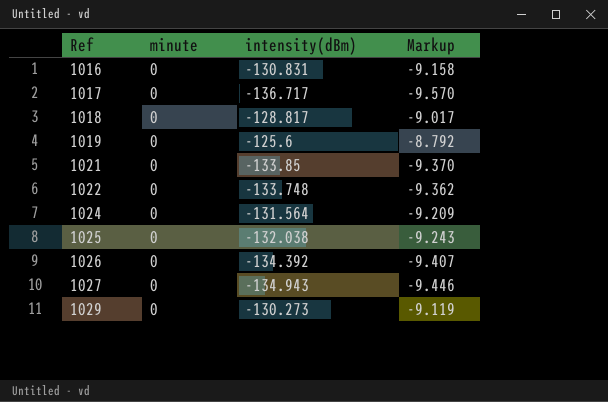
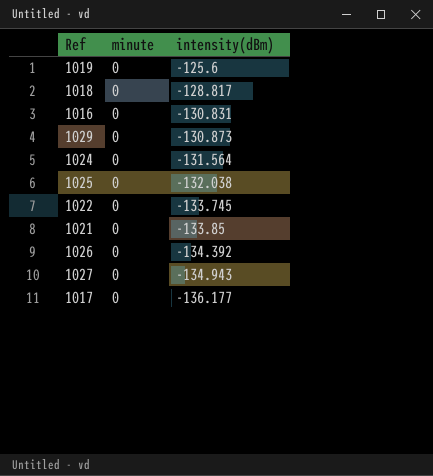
row order: Ref ascending -> intensity(dBm) descending
column Markup | formula: [intensity(dBm)] * 0.07 -> none
1029 | intensity(dBm): -130.273 -> -130.873
1022 | intensity(dBm): -133.748 -> -133.745
1017 | intensity(dBm): -136.717 -> -136.177

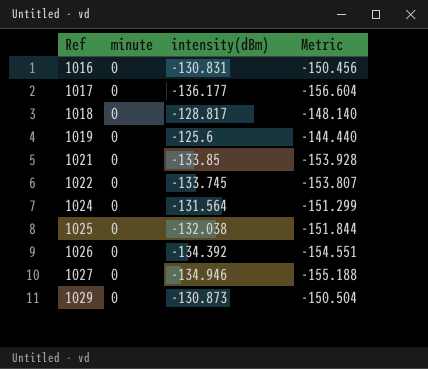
row order: intensity(dBm) descending -> Ref ascending
column Metric | formula: none -> [intensity(dBm)] * 1.15
1027 | intensity(dBm): -134.943 -> -134.946

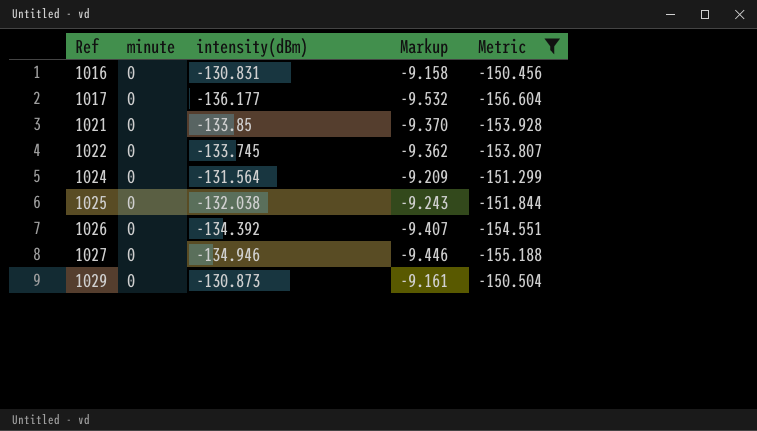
filter: none -> Metric <= -150.456
column Markup | formula: none -> [intensity(dBm)] * 0.07

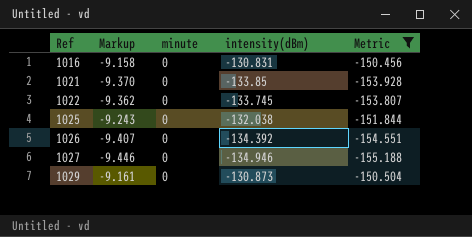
column Markup | position: 4 -> 2
row 1017: 0 | -136.177 | -9.532 | -156.604 -> none
row 1024: 0 | -131.564 | -9.209 | -151.299 -> none

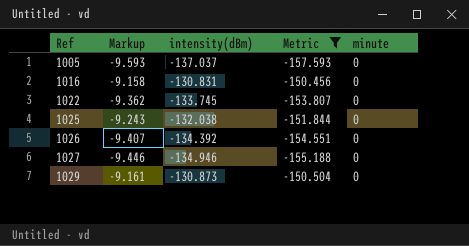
column minute | position: 3 -> 5
row 1021: -9.370 | 0 | -133.85 | -153.928 -> none
row 1005: none -> -9.593 | -137.037 | -157.593 | 0

